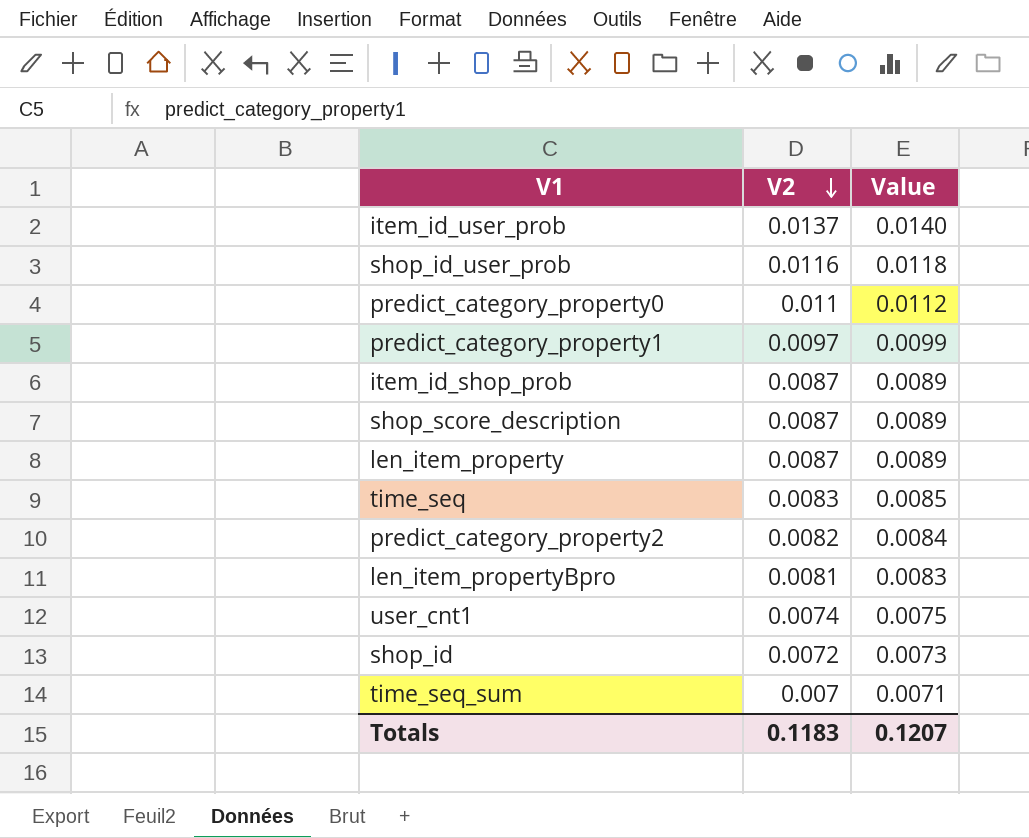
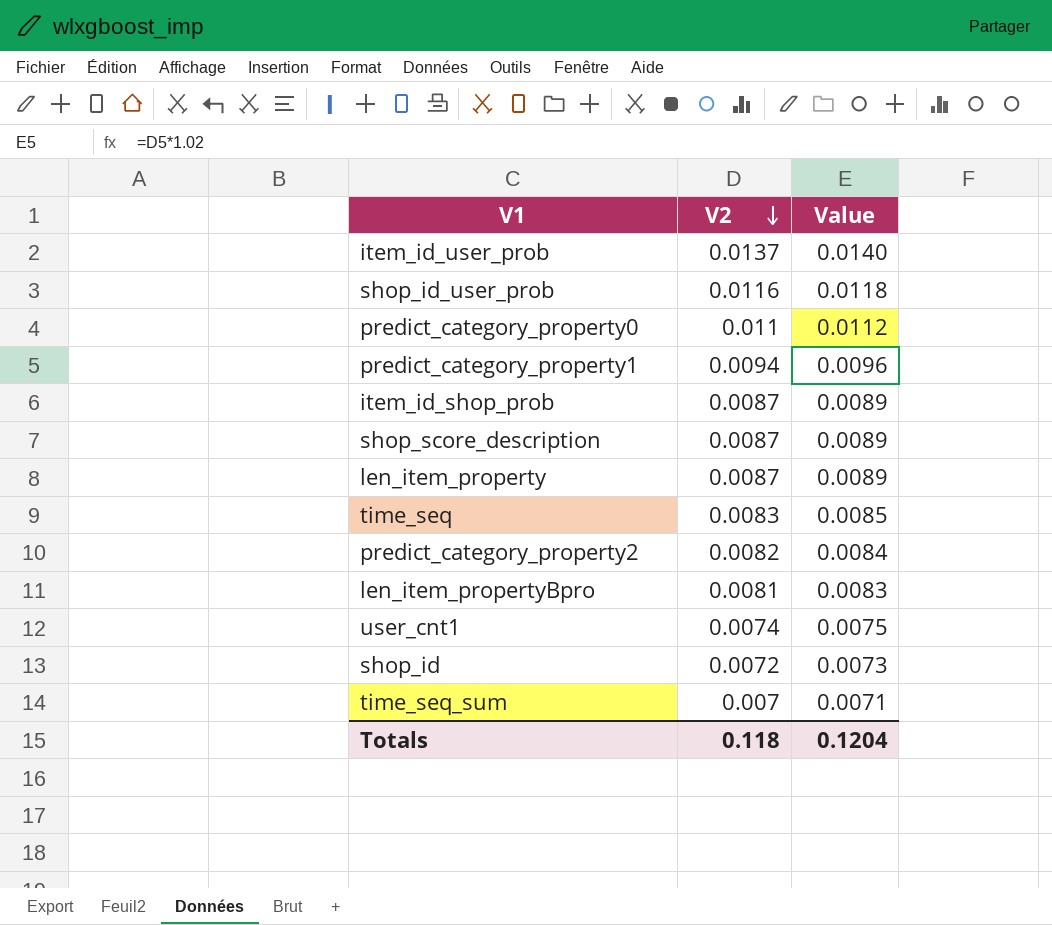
predict_category_property1 | V2: 0.0097 -> 0.0094
predict_category_property1 | Value: 0.0099 -> 0.0096
Totals | V2: 0.1183 -> 0.118
Totals | Value: 0.1207 -> 0.1204

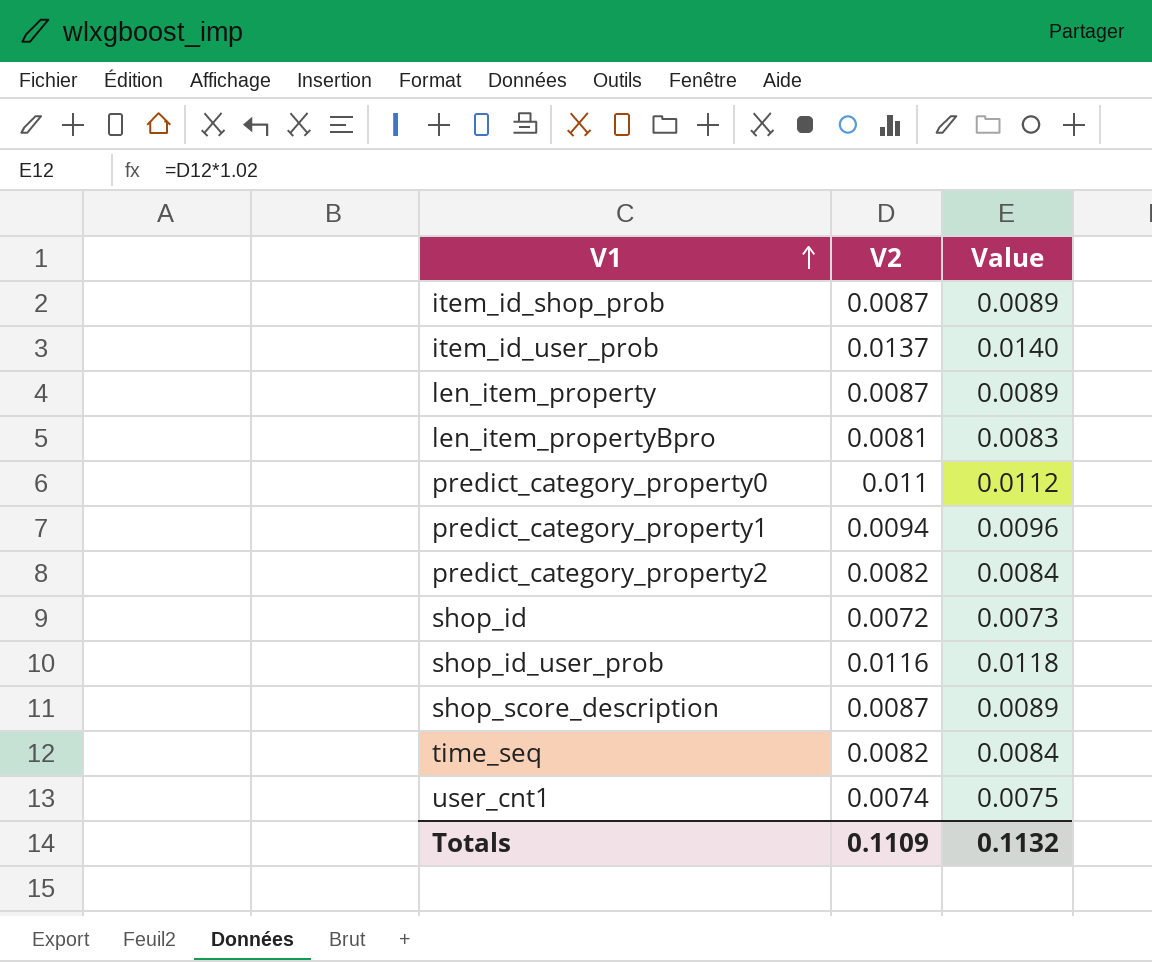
row order: V2 descending -> V1 ascending
row time_seq_sum: 0.007 | 0.0071 -> none
time_seq | V2: 0.0083 -> 0.0082
time_seq | Value: 0.0085 -> 0.0084
Totals | V2: 0.118 -> 0.1109
Totals | Value: 0.1204 -> 0.1132

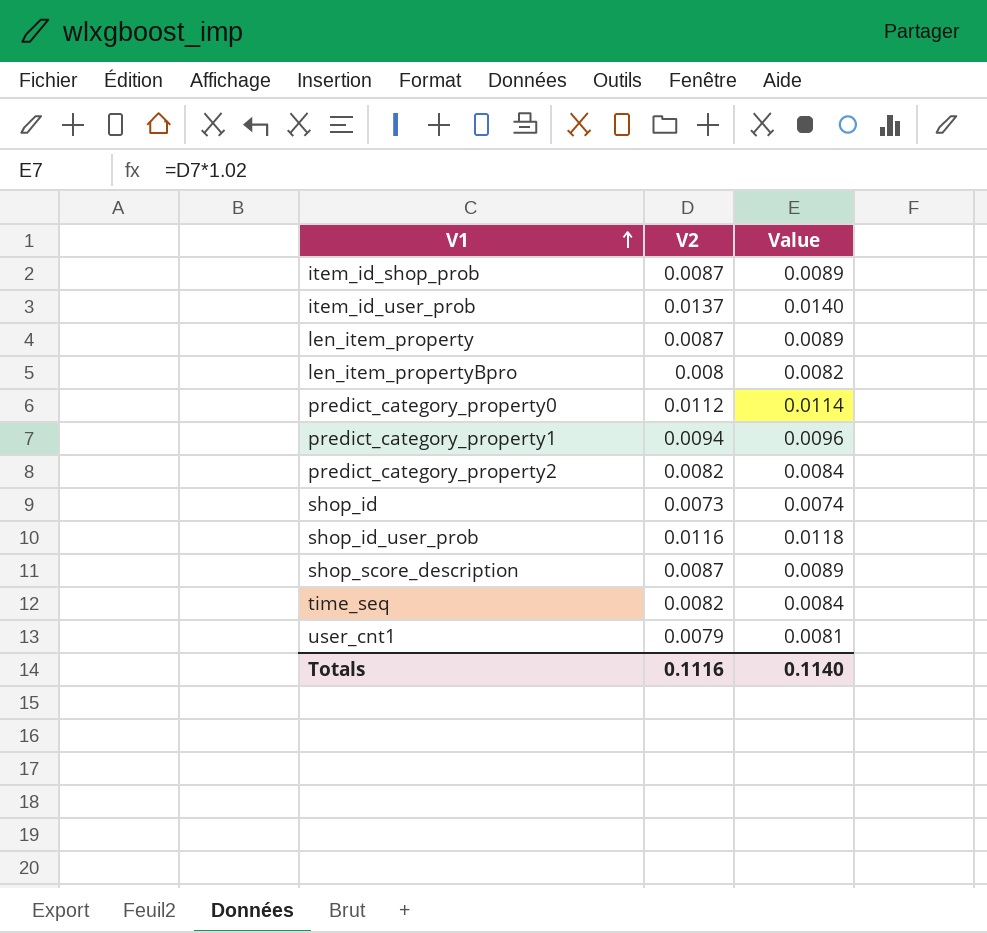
len_item_propertyBpro | V2: 0.0081 -> 0.008
len_item_propertyBpro | Value: 0.0083 -> 0.0082
predict_category_property0 | V2: 0.011 -> 0.0112
predict_category_property0 | Value: 0.0112 -> 0.0114
shop_id | V2: 0.0072 -> 0.0073
shop_id | Value: 0.0073 -> 0.0074
user_cnt1 | V2: 0.0074 -> 0.0079
user_cnt1 | Value: 0.0075 -> 0.0081
Totals | V2: 0.1109 -> 0.1116
Totals | Value: 0.1132 -> 0.1140

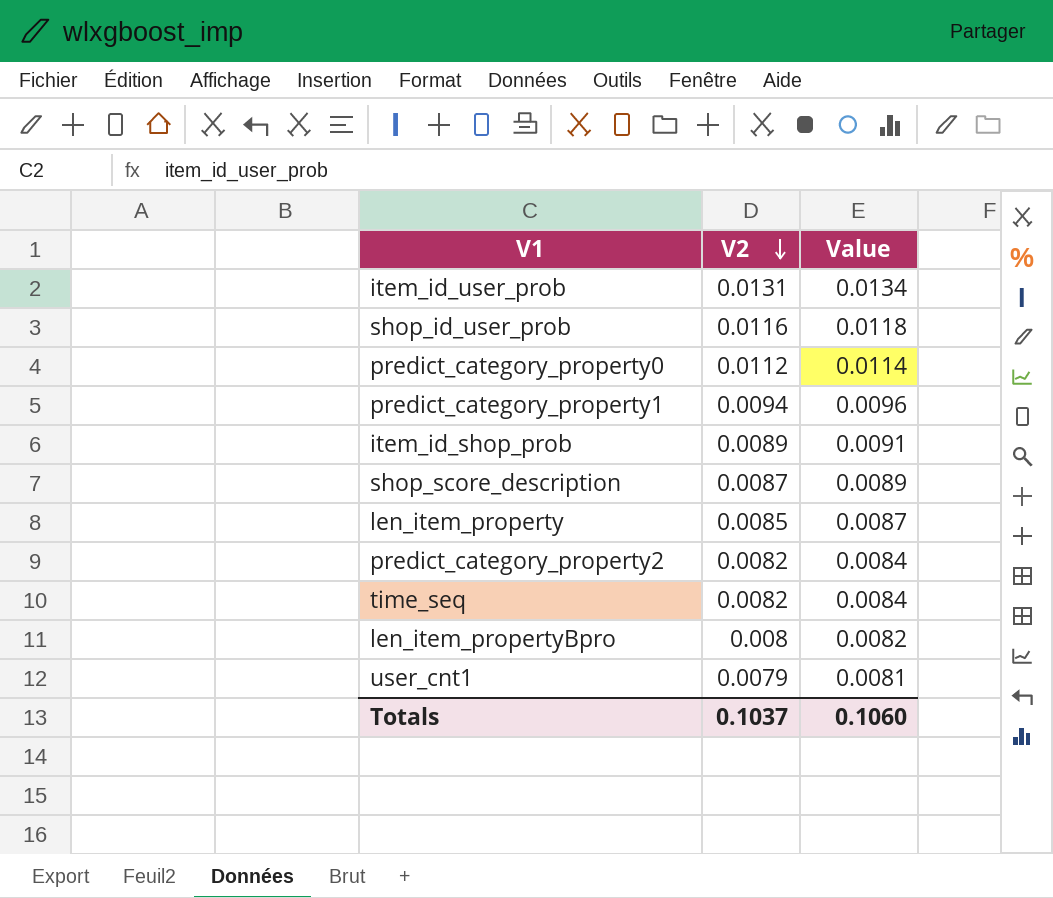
row order: V1 ascending -> V2 descending
row shop_id: 0.0073 | 0.0074 -> none
item_id_user_prob | V2: 0.0137 -> 0.0131
item_id_user_prob | Value: 0.0140 -> 0.0134
item_id_shop_prob | V2: 0.0087 -> 0.0089
item_id_shop_prob | Value: 0.0089 -> 0.0091
len_item_property | V2: 0.0087 -> 0.0085
len_item_property | Value: 0.0089 -> 0.0087
Totals | V2: 0.1116 -> 0.1037
Totals | Value: 0.1140 -> 0.1060

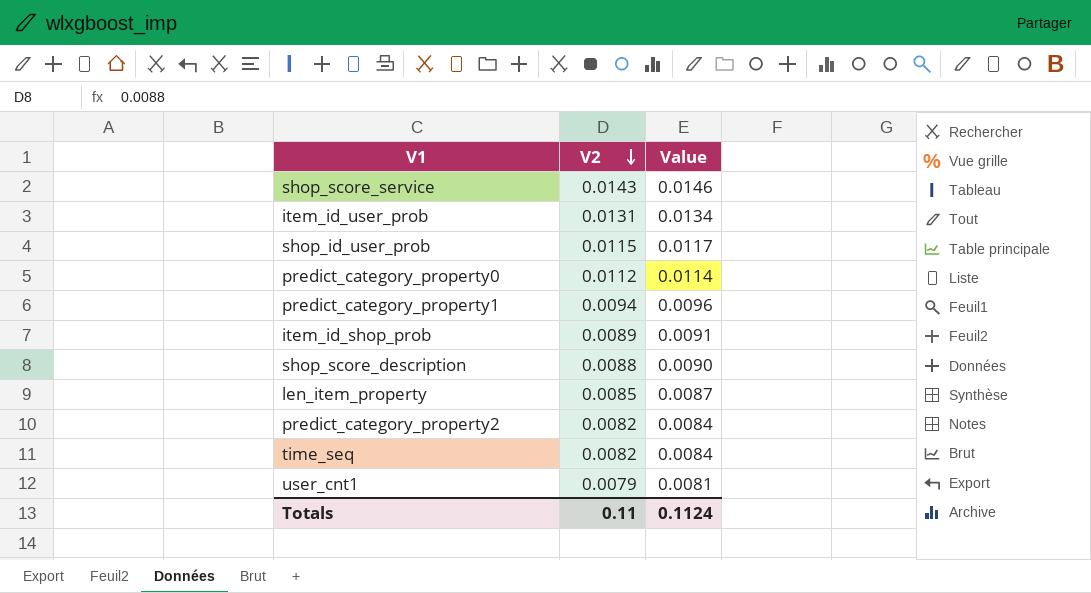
row len_item_propertyBpro: 0.008 | 0.0082 -> none
row shop_score_service: none -> 0.0143 | 0.0146
shop_id_user_prob | V2: 0.0116 -> 0.0115
shop_id_user_prob | Value: 0.0118 -> 0.0117
shop_score_description | V2: 0.0087 -> 0.0088
shop_score_description | Value: 0.0089 -> 0.0090
Totals | V2: 0.1037 -> 0.11
Totals | Value: 0.1060 -> 0.1124

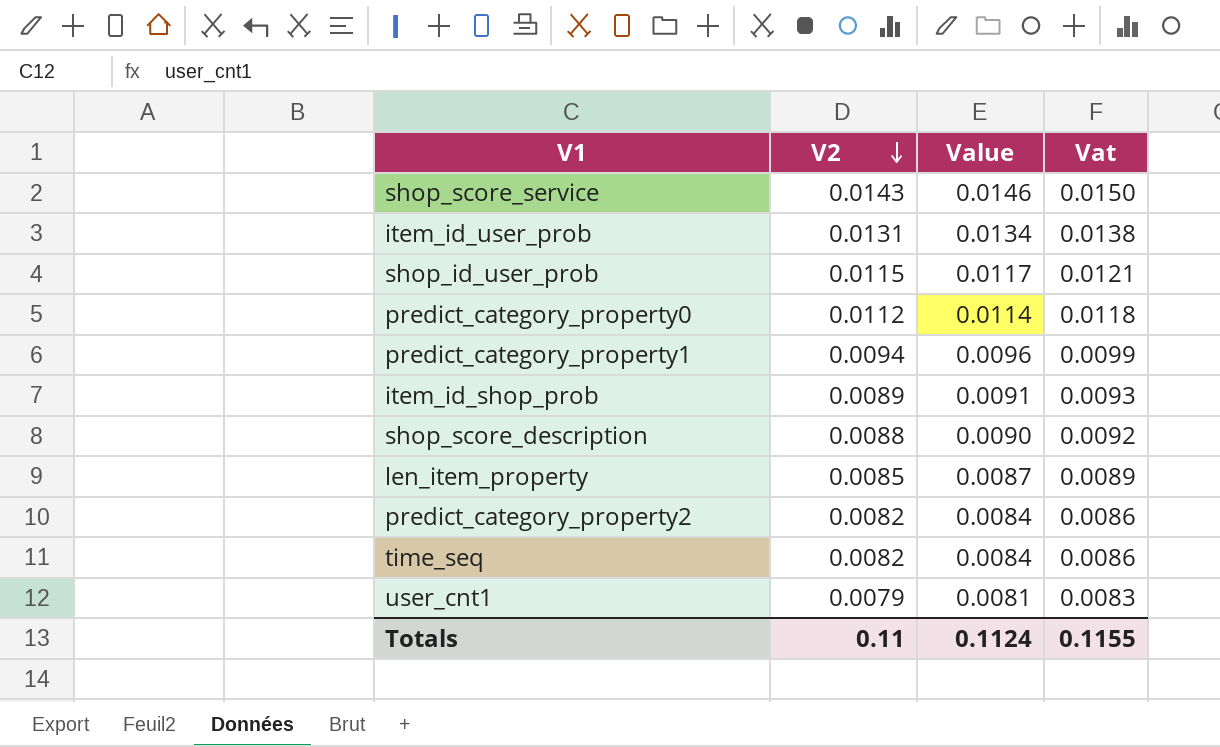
column Vat | formula: none -> [V2] * 1.05

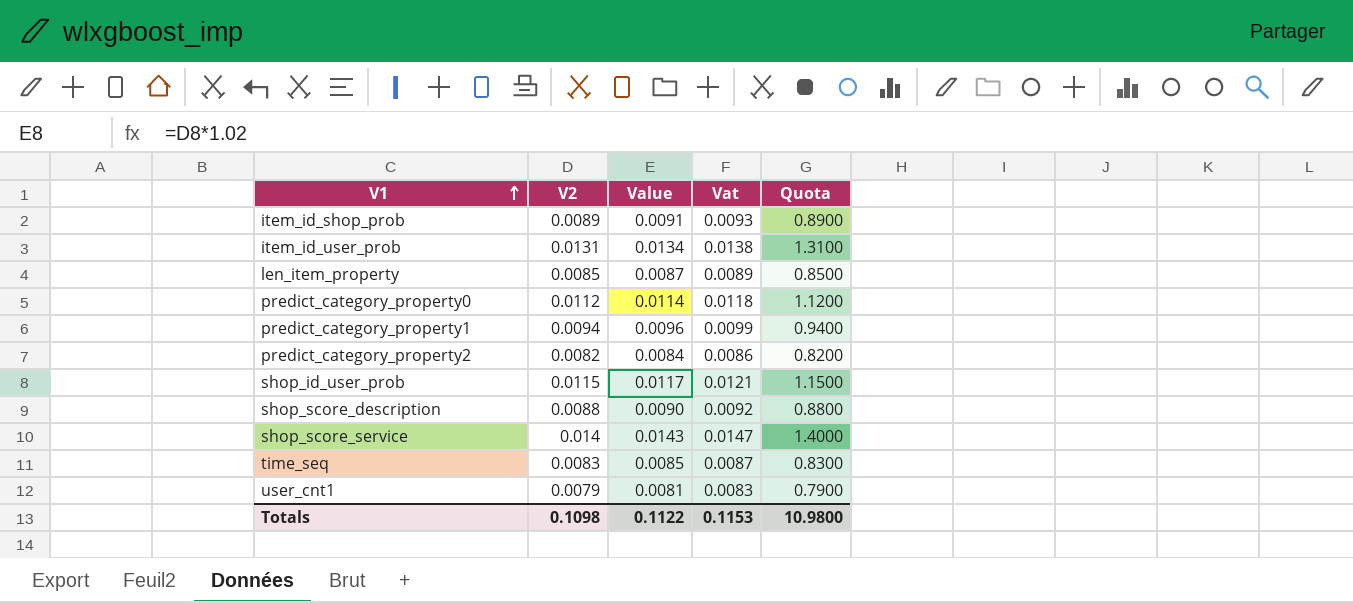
row order: V2 descending -> V1 ascending
column Quota | formula: none -> [V2] * 100
shop_score_service | V2: 0.0143 -> 0.014
shop_score_service | Value: 0.0146 -> 0.0143
shop_score_service | Vat: 0.0150 -> 0.0147
time_seq | V2: 0.0082 -> 0.0083
time_seq | Value: 0.0084 -> 0.0085
time_seq | Vat: 0.0086 -> 0.0087
Totals | V2: 0.11 -> 0.1098
Totals | Value: 0.1124 -> 0.1122
Totals | Vat: 0.1155 -> 0.1153

